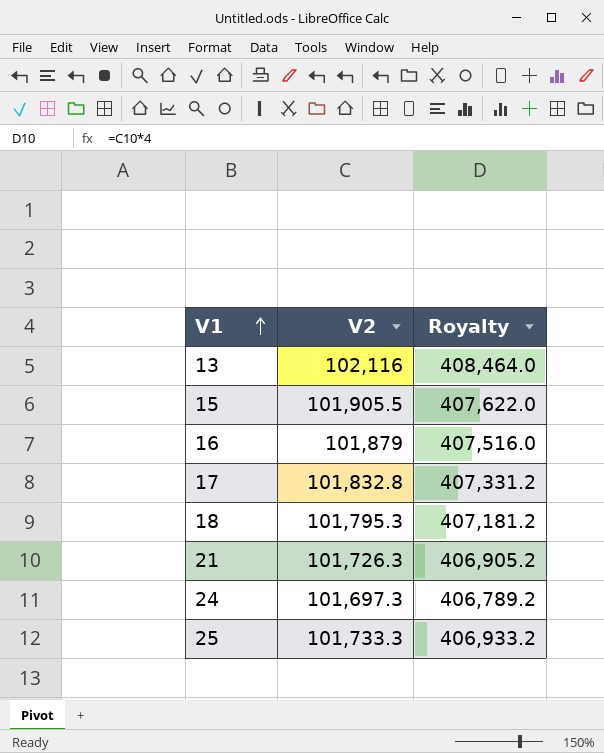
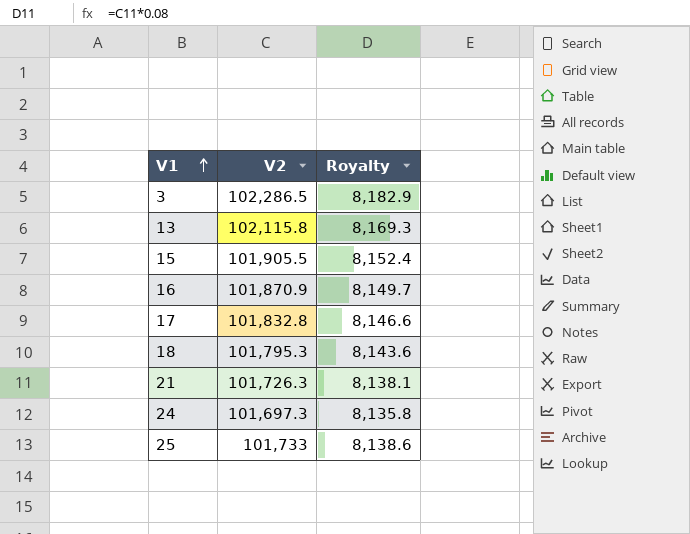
column Royalty | formula: [V2] * 4 -> [V2] * 0.08
row 3: none -> 102,286.5 | 8,182.9
13 | V2: 102,116 -> 102,115.8
16 | V2: 101,879 -> 101,870.9
25 | V2: 101,733.3 -> 101,733

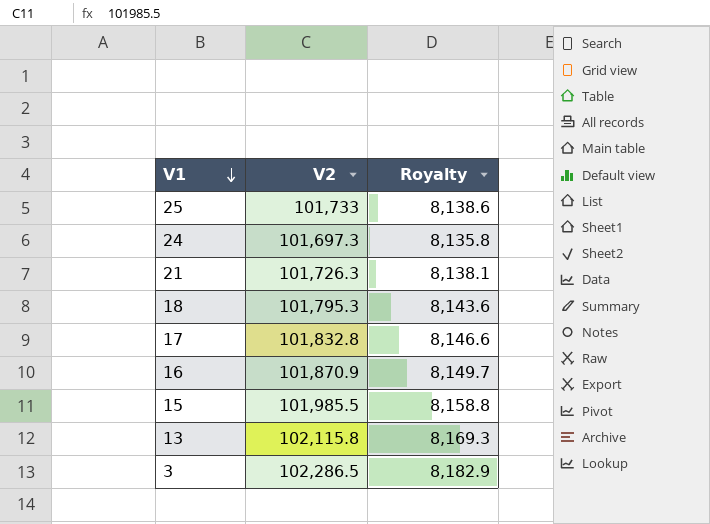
row order: V1 ascending -> V1 descending
15 | V2: 101,905.5 -> 101,985.5
15 | Royalty: 8,152.4 -> 8,158.8

